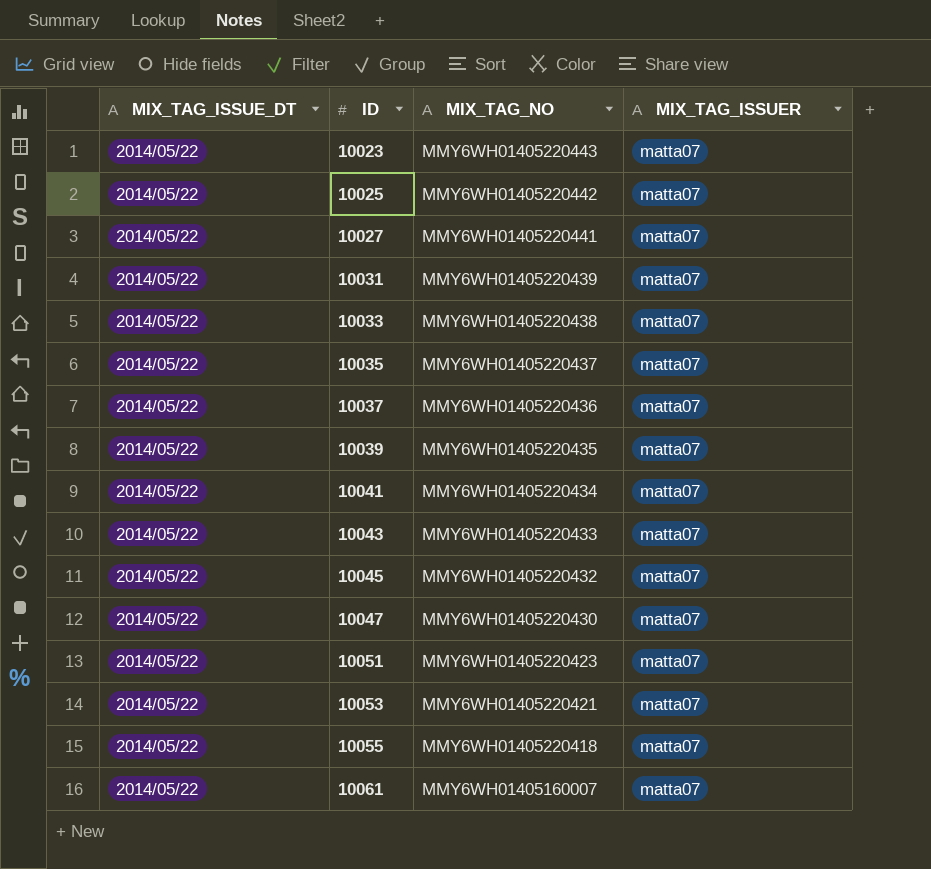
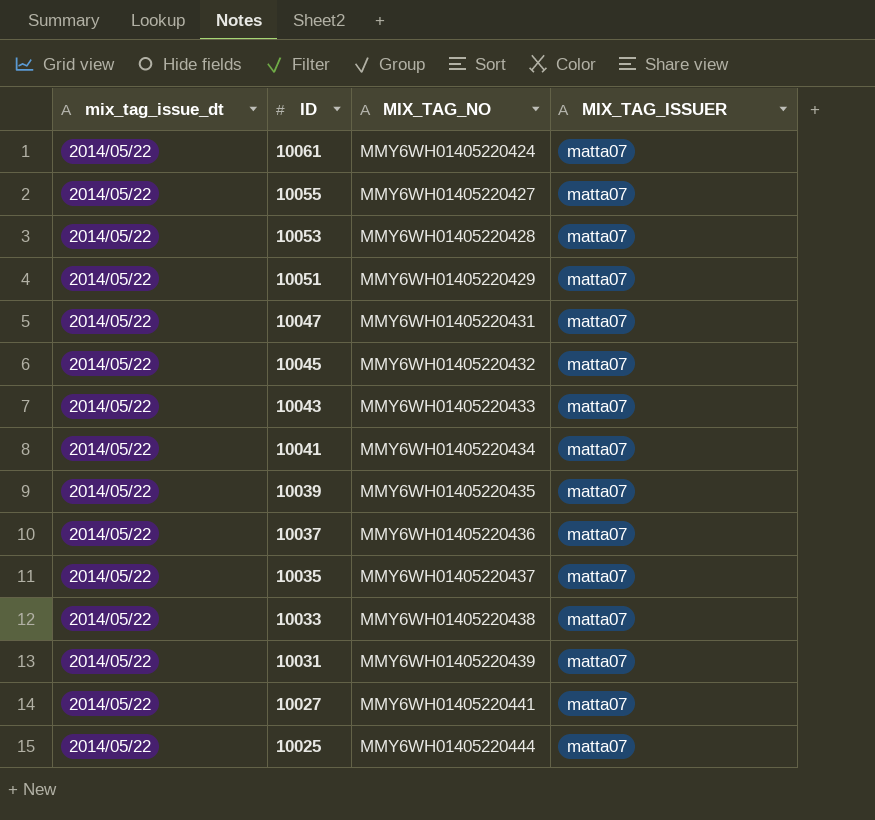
row order: ID ascending -> ID descending
column name: MIX_TAG_ISSUE_DT -> mix_tag_issue_dt
row 10023: 2014/05/22 | MMY6WH01405220443 | matta07 -> none
10061 | MIX_TAG_NO: MMY6WH01405160007 -> MMY6WH01405220424
10055 | MIX_TAG_NO: MMY6WH01405220418 -> MMY6WH01405220427
10053 | MIX_TAG_NO: MMY6WH01405220421 -> MMY6WH01405220428
10051 | MIX_TAG_NO: MMY6WH01405220423 -> MMY6WH01405220429
10047 | MIX_TAG_NO: MMY6WH01405220430 -> MMY6WH01405220431
10025 | MIX_TAG_NO: MMY6WH01405220442 -> MMY6WH01405220444

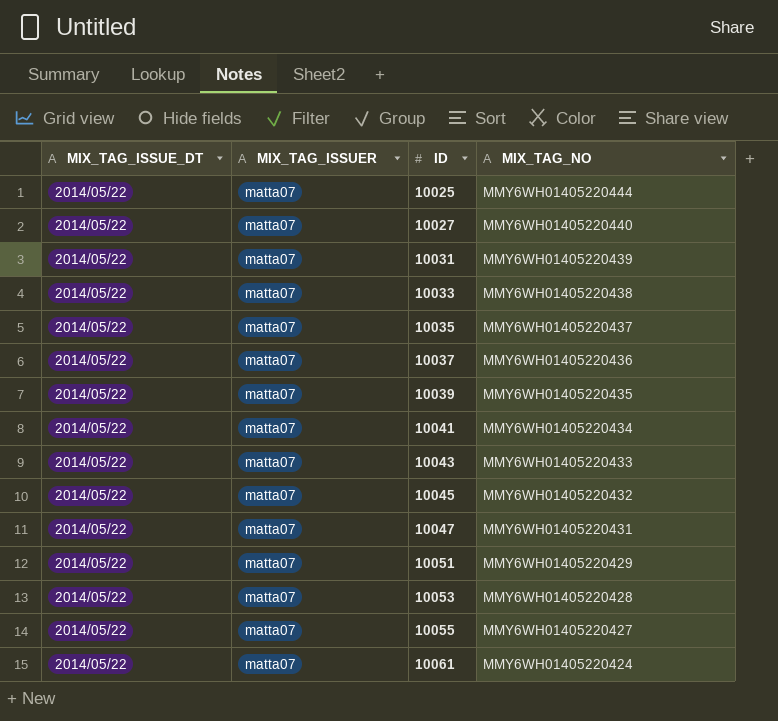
row order: ID descending -> ID ascending
column name: mix_tag_issue_dt -> MIX_TAG_ISSUE_DT
column MIX_TAG_ISSUER | position: 4 -> 2
10027 | MIX_TAG_NO: MMY6WH01405220441 -> MMY6WH01405220440

